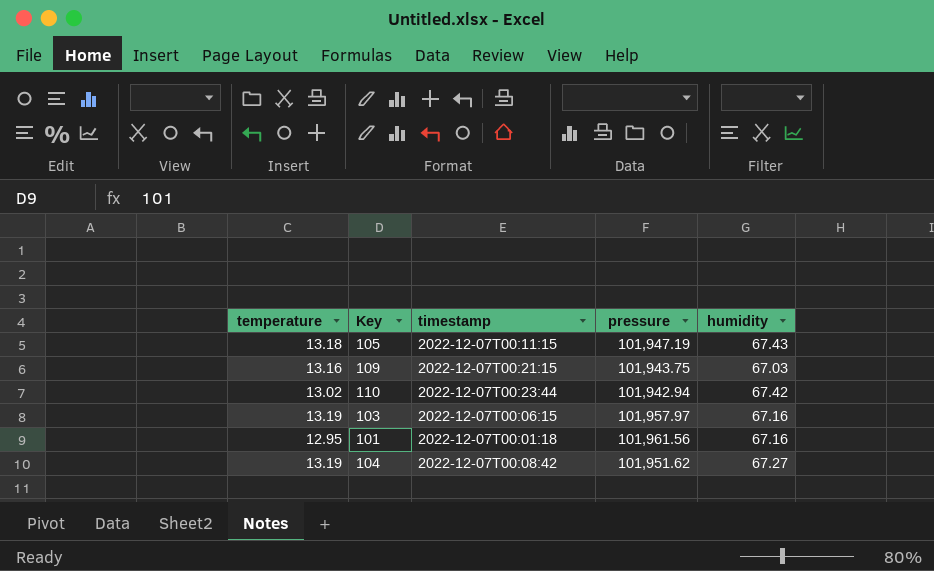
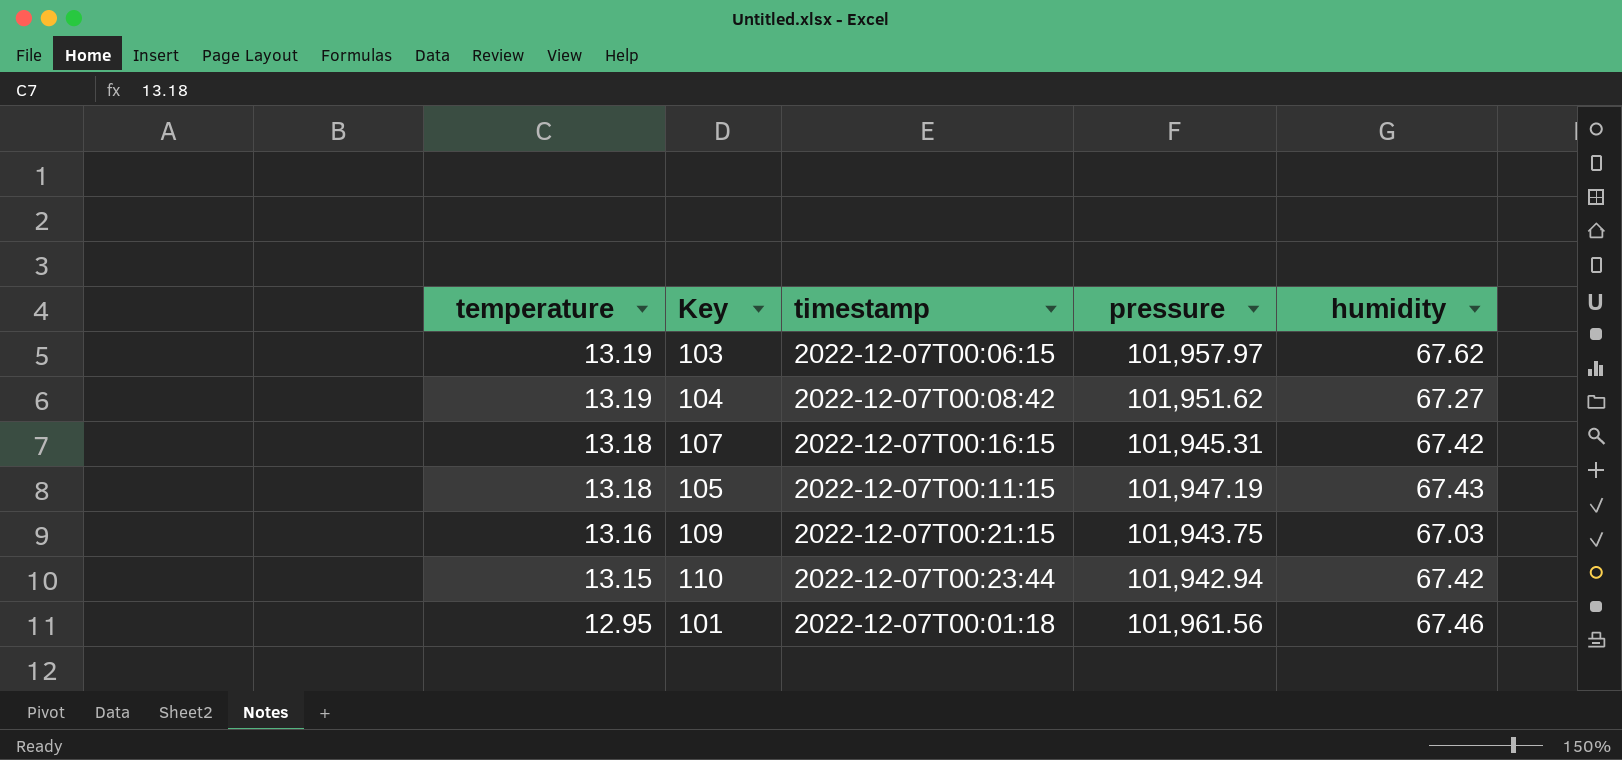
row order: none -> temperature descending
103 | humidity: 67.16 -> 67.62
row 107: none -> 13.18 | 2022-12-07T00:16:15 | 101,945.31 | 67.42
110 | temperature: 13.02 -> 13.15
101 | humidity: 67.16 -> 67.46

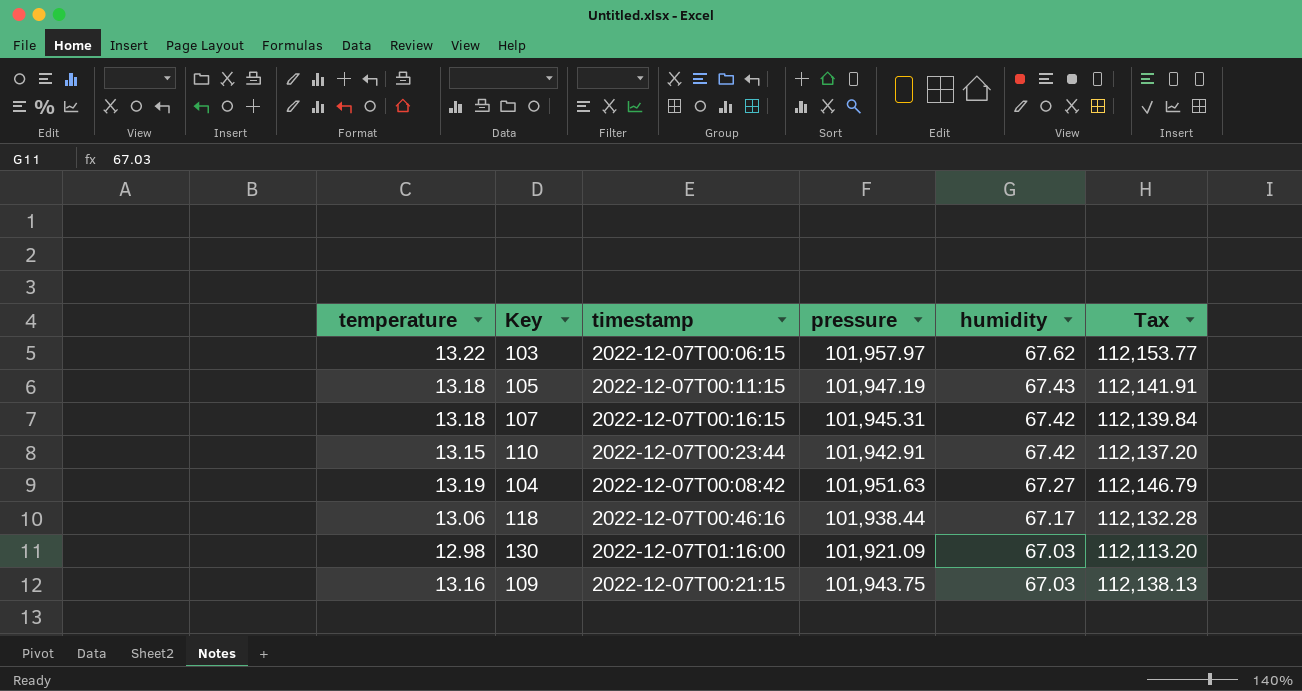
row order: temperature descending -> humidity descending
column Tax | formula: none -> [pressure] * 1.1
row 101: 12.95 | 2022-12-07T00:01:18 | 101,961.56 | 67.46 -> none
103 | temperature: 13.19 -> 13.22
110 | pressure: 101,942.94 -> 101,942.91
104 | pressure: 101,951.62 -> 101,951.63
row 118: none -> 13.06 | 2022-12-07T00:46:16 | 101,938.44 | 67.17 | 112,132.28
row 130: none -> 12.98 | 2022-12-07T01:16:00 | 101,921.09 | 67.03 | 112,113.20

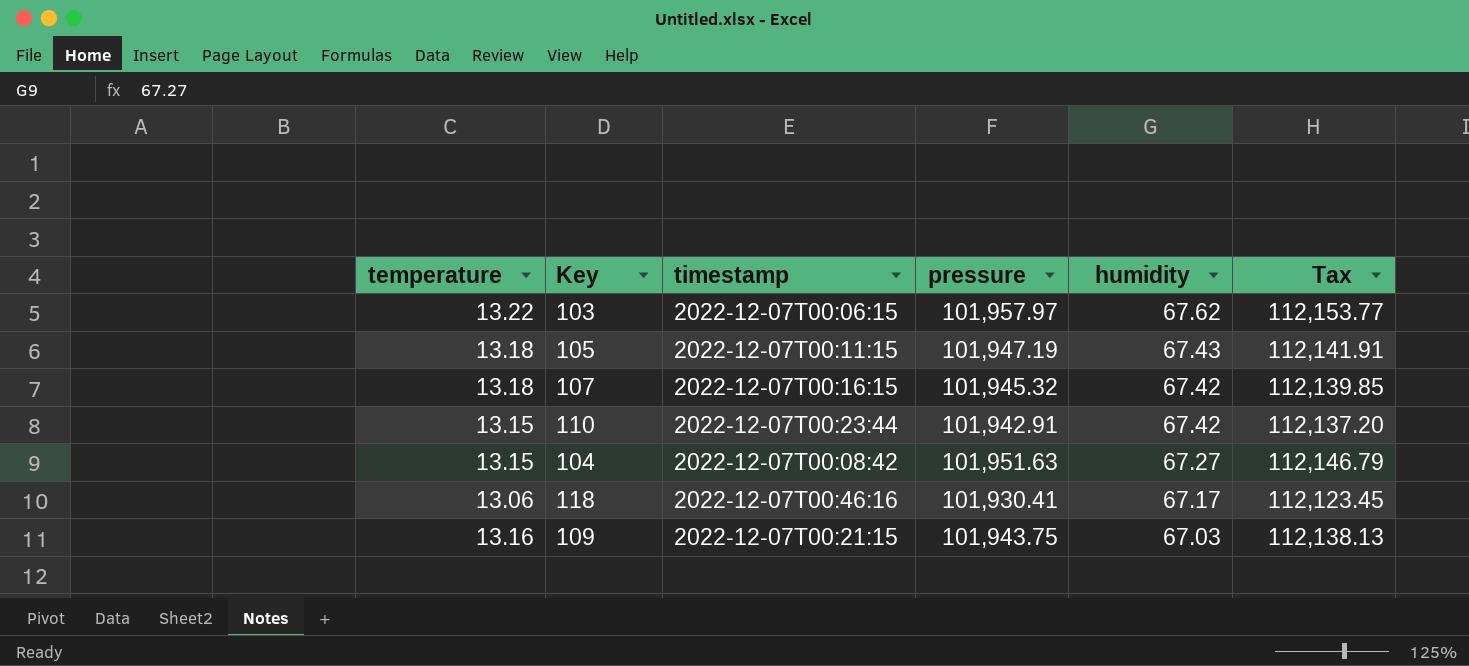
row 130: 12.98 | 2022-12-07T01:16:00 | 101,921.09 | 67.03 | 112,113.20 -> none
107 | pressure: 101,945.31 -> 101,945.32
107 | Tax: 112,139.84 -> 112,139.85
104 | temperature: 13.19 -> 13.15
118 | pressure: 101,938.44 -> 101,930.41
118 | Tax: 112,132.28 -> 112,123.45

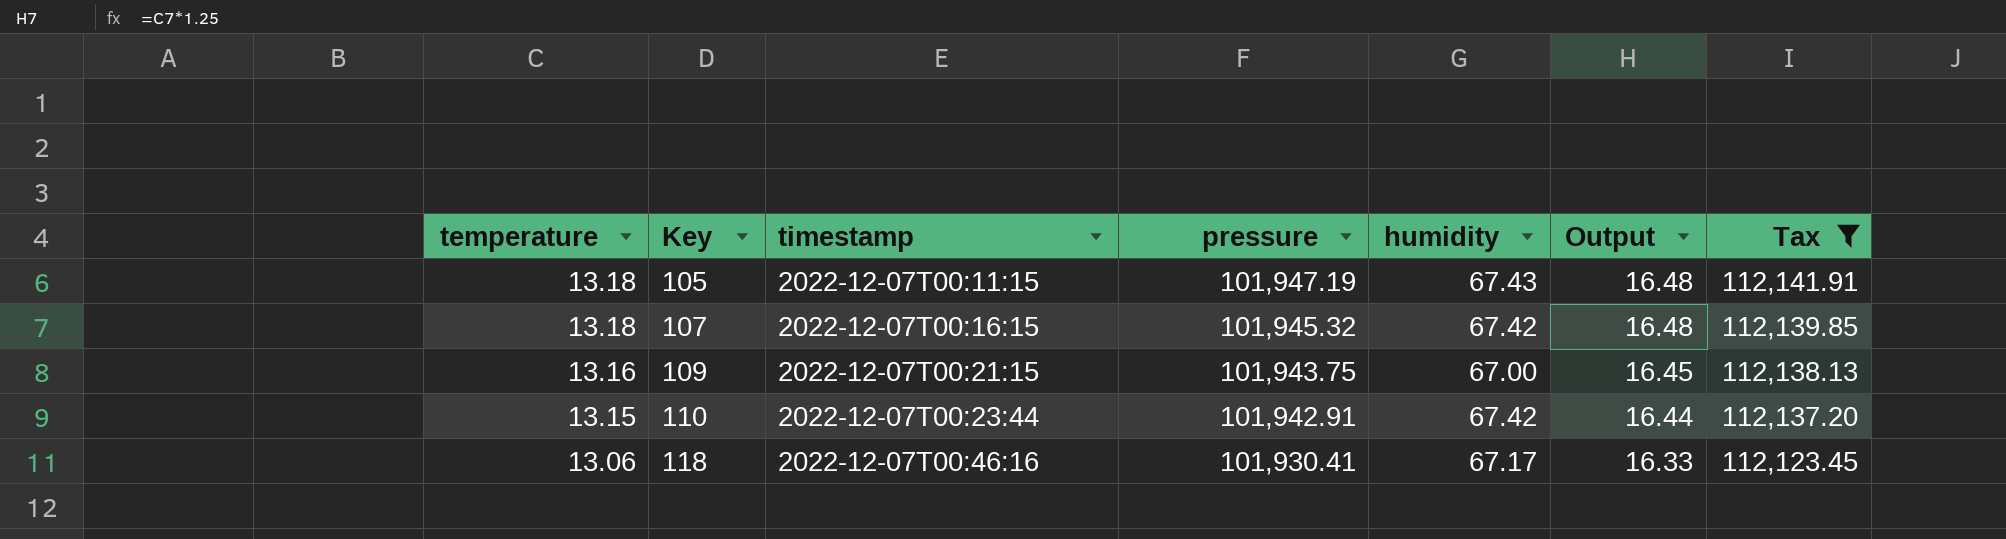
filter: none -> Tax <= 112,141.91
row order: humidity descending -> temperature descending
column Output | formula: none -> [temperature] * 1.25
109 | humidity: 67.03 -> 67.00

